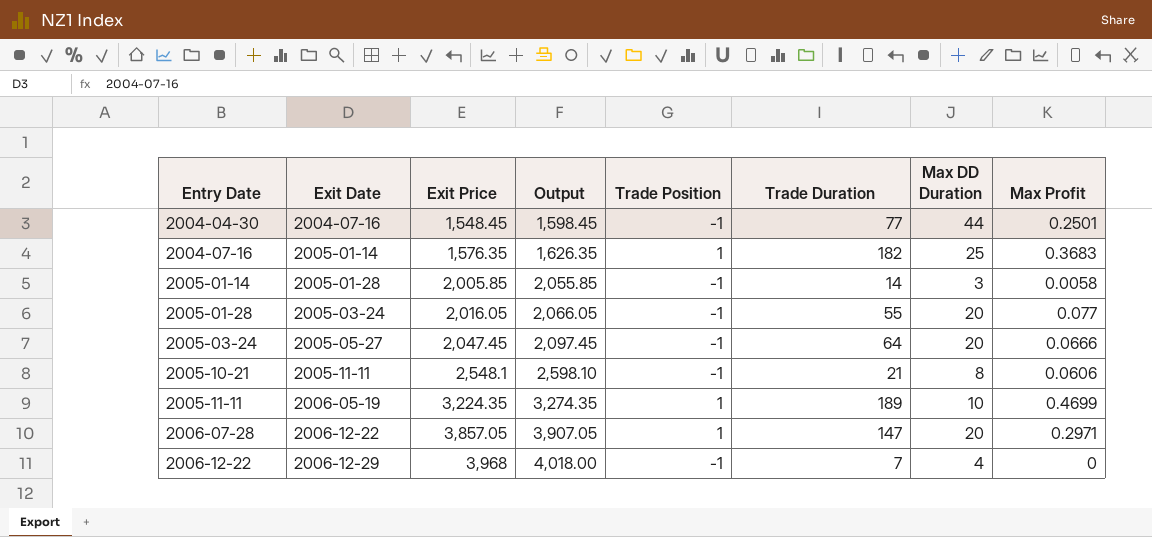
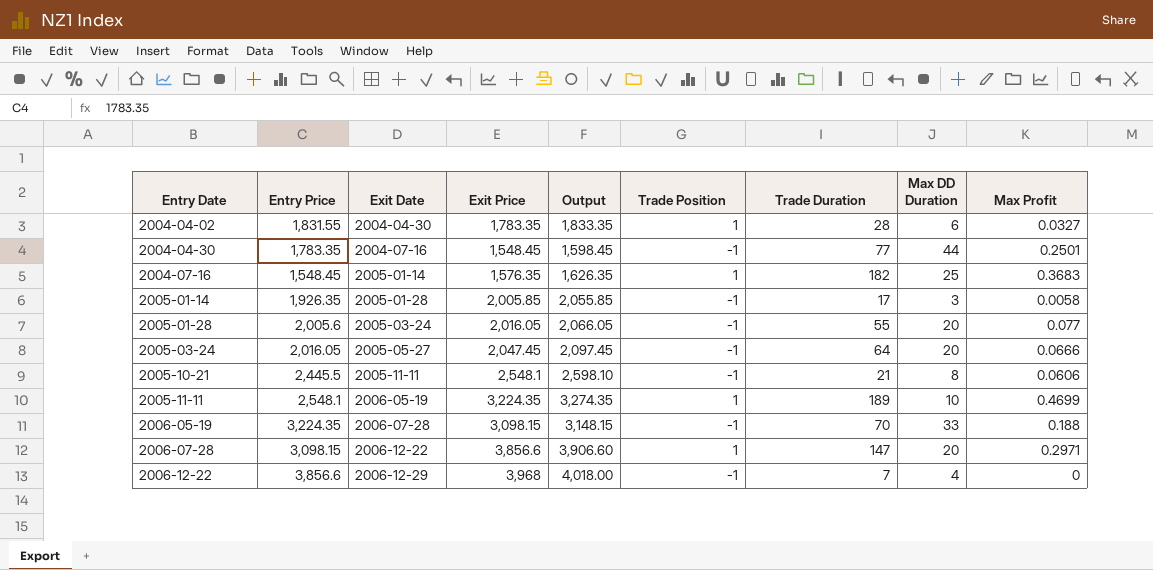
column Entry Price | position: none -> 2
row 2004-04-02: none -> 1,831.55 | 2004-04-30 | 1,783.35 | 1,833.35 | 1 | 28 | 6 | 0.0327
2005-01-14 | Trade Duration: 14 -> 17
row 2006-05-19: none -> 3,224.35 | 2006-07-28 | 3,098.15 | 3,148.15 | -1 | 70 | 33 | 0.188
2006-07-28 | Exit Price: 3,857.05 -> 3,856.6
2006-07-28 | Output: 3,907.05 -> 3,906.60

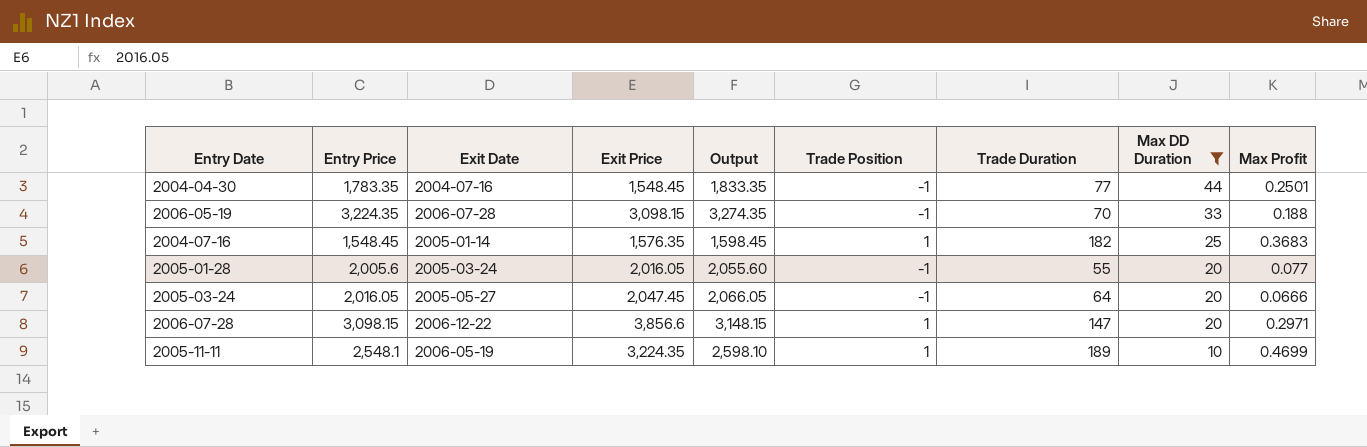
filter: none -> Max DD Duration >= 10
row order: Entry Date ascending -> Max DD Duration descending
column Output | formula: [Exit Price] + 50 -> [Entry Price] + 50

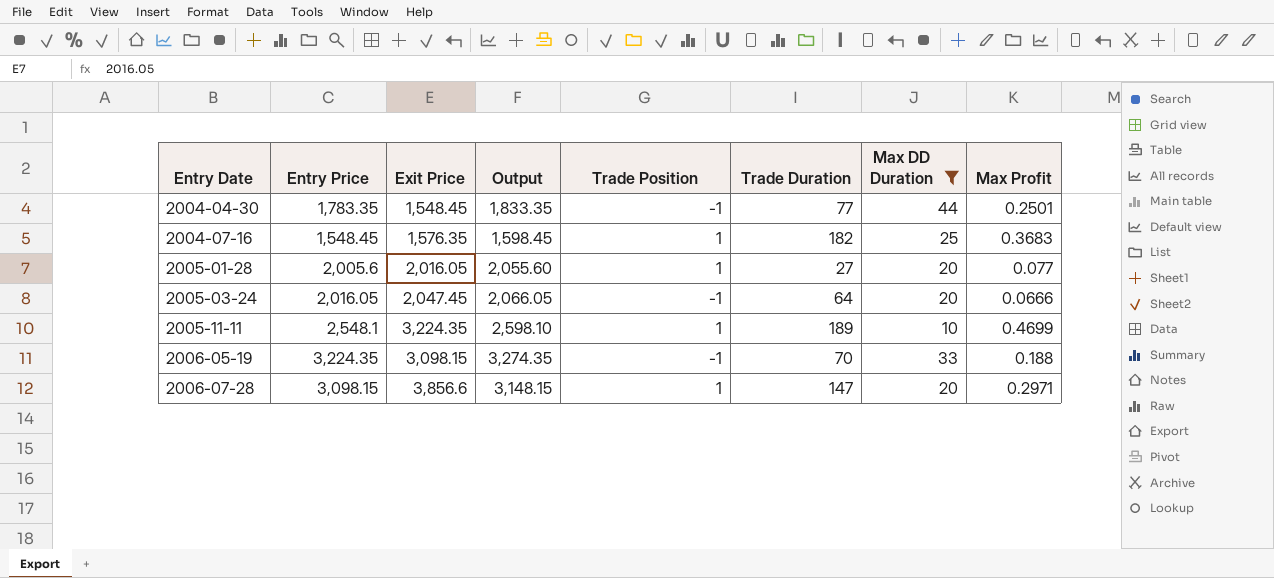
row order: Max DD Duration descending -> Entry Date ascending
column Exit Date | position: 3 -> none
2005-01-28 | Trade Position: -1 -> 1
2005-01-28 | Trade Duration: 55 -> 27

